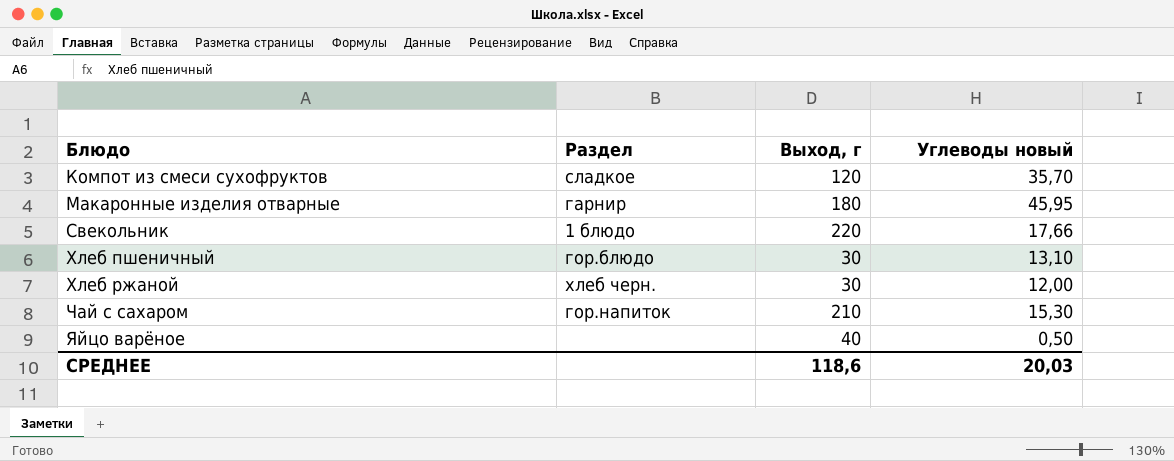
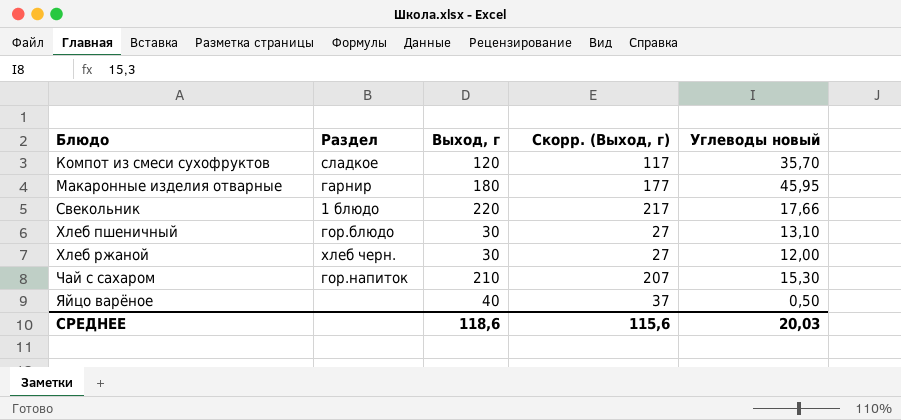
column Скорр. (Выход, г) | formula: none -> [Выход, г] - 3

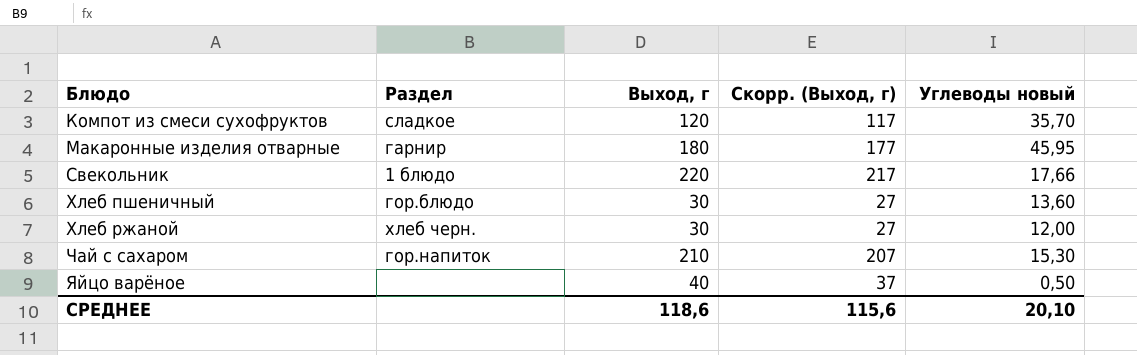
Хлеб пшеничный | Углеводы новый: 13,10 -> 13,60
СРЕДНЕЕ | Углеводы новый: 20,03 -> 20,10

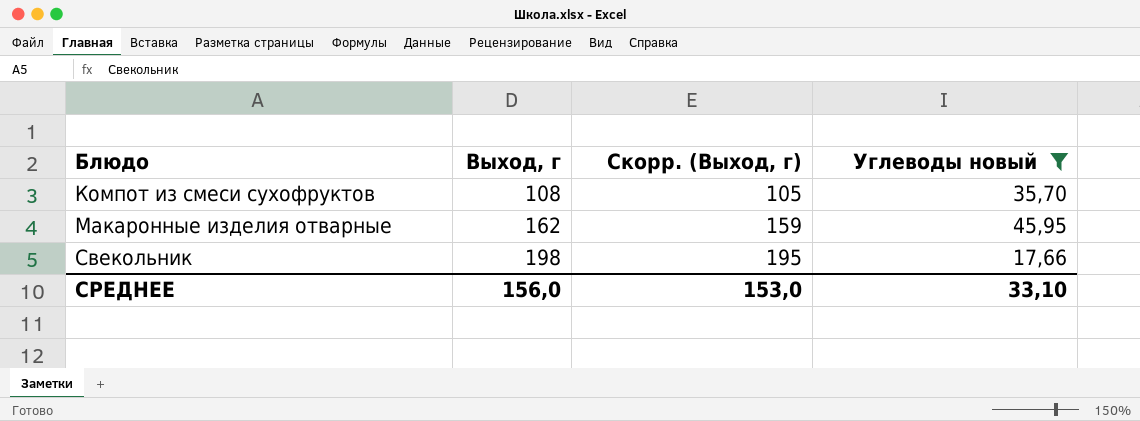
filter: none -> Углеводы новый >= 17,66
column Раздел | position: 2 -> none
Компот из смеси сухофруктов | Выход, г: 120 -> 108
Компот из смеси сухофруктов | Скорр. (Выход, г): 117 -> 105
Макаронные изделия отварные | Выход, г: 180 -> 162
Макаронные изделия отварные | Скорр. (Выход, г): 177 -> 159
Свекольник | Выход, г: 220 -> 198
Свекольник | Скорр. (Выход, г): 217 -> 195
СРЕДНЕЕ | Выход, г: 118,6 -> 156,0
СРЕДНЕЕ | Скорр. (Выход, г): 115,6 -> 153,0
СРЕДНЕЕ | Углеводы новый: 20,10 -> 33,10

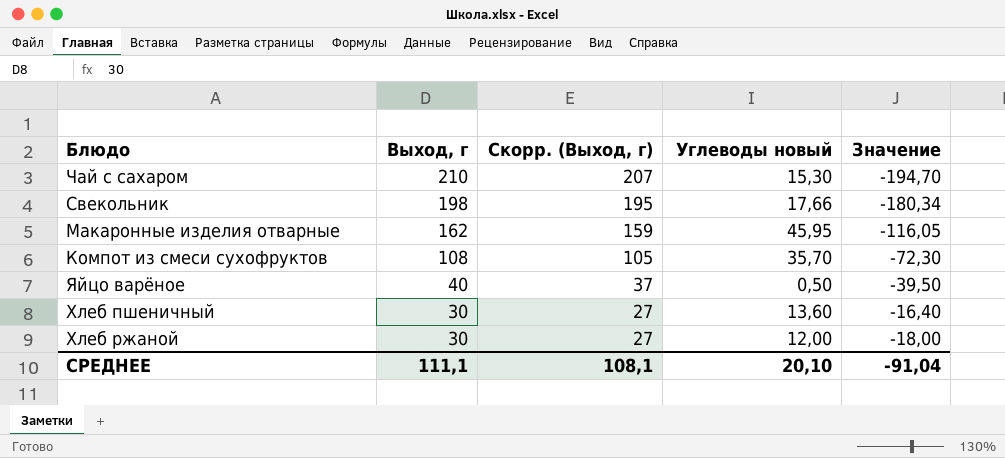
filter: Углеводы новый >= 17,66 -> none
row order: Блюдо ascending -> Выход, г descending
column Значение | formula: none -> [Углеводы новый] - [Выход, г]
СРЕДНЕЕ | Выход, г: 156,0 -> 111,1
СРЕДНЕЕ | Скорр. (Выход, г): 153,0 -> 108,1
СРЕДНЕЕ | Углеводы новый: 33,10 -> 20,10

